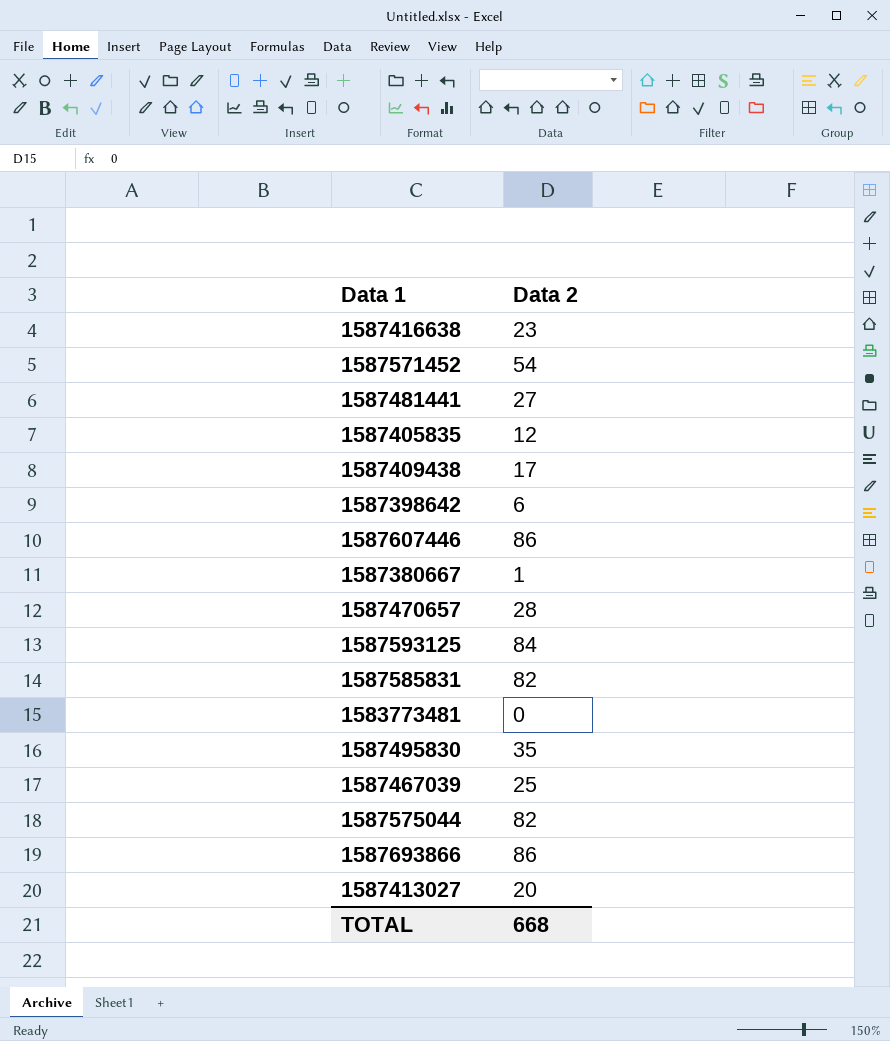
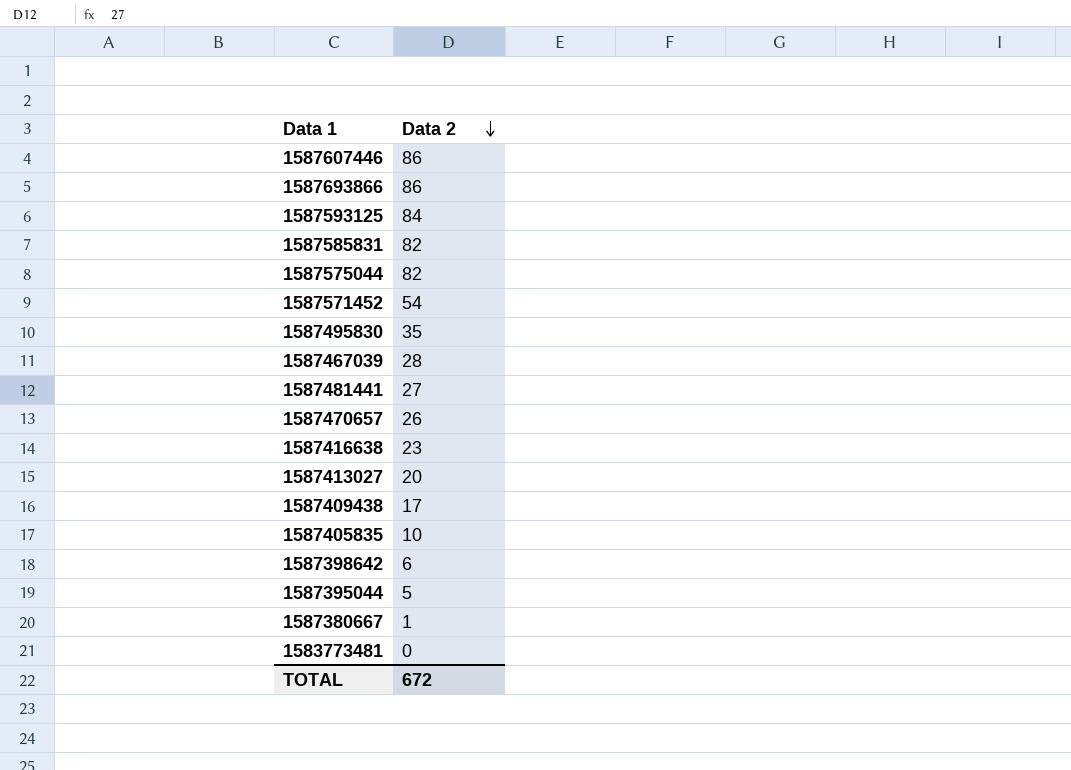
row order: none -> Data 2 descending
1587467039 | Data 2: 25 -> 28
1587470657 | Data 2: 28 -> 26
1587405835 | Data 2: 12 -> 10
row 1587395044: none -> 5
TOTAL | Data 2: 668 -> 672

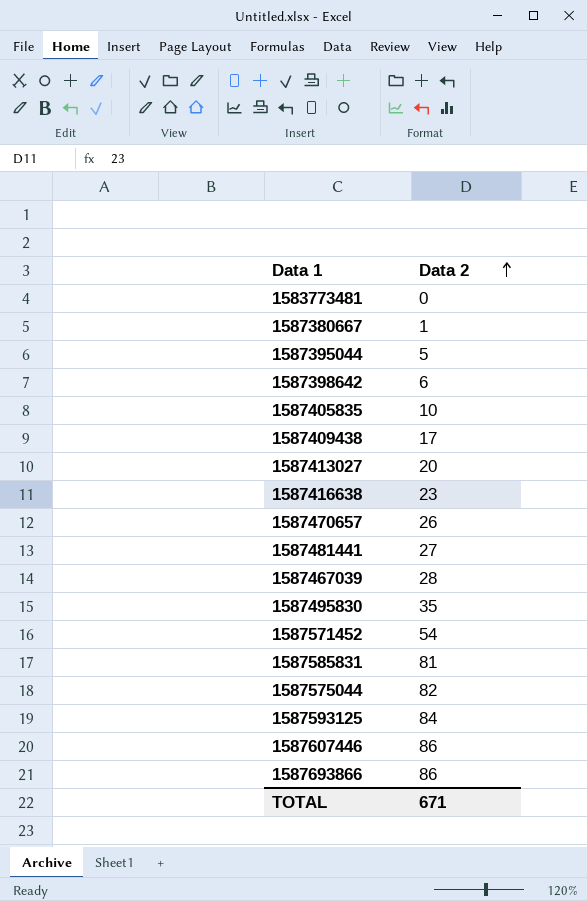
row order: Data 2 descending -> Data 2 ascending
1587585831 | Data 2: 82 -> 81
TOTAL | Data 2: 672 -> 671

